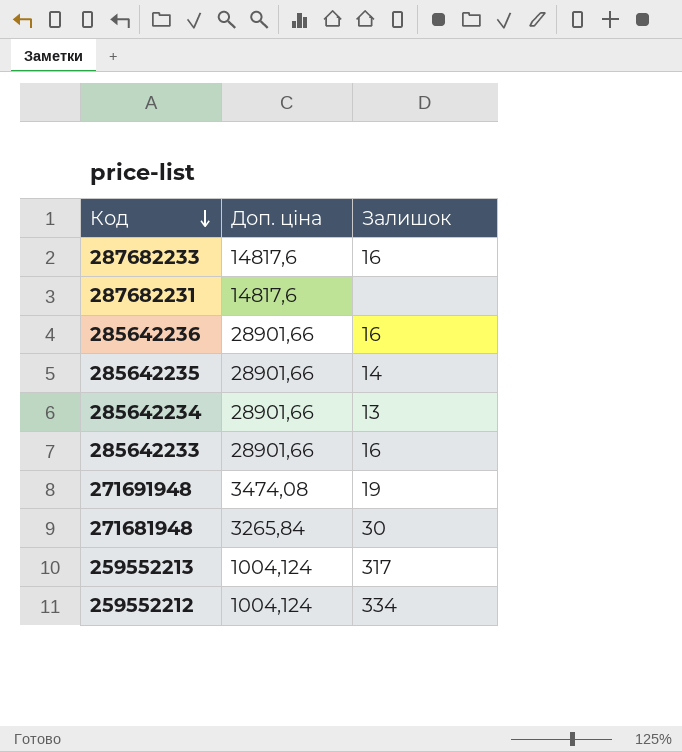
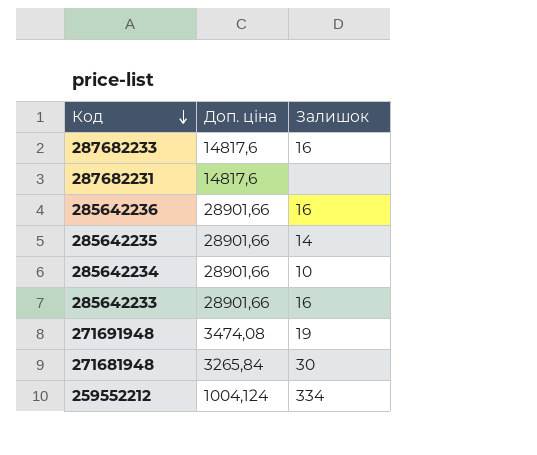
row 259552213: 1004,124 | 317 -> none
285642234 | Залишок: 13 -> 10

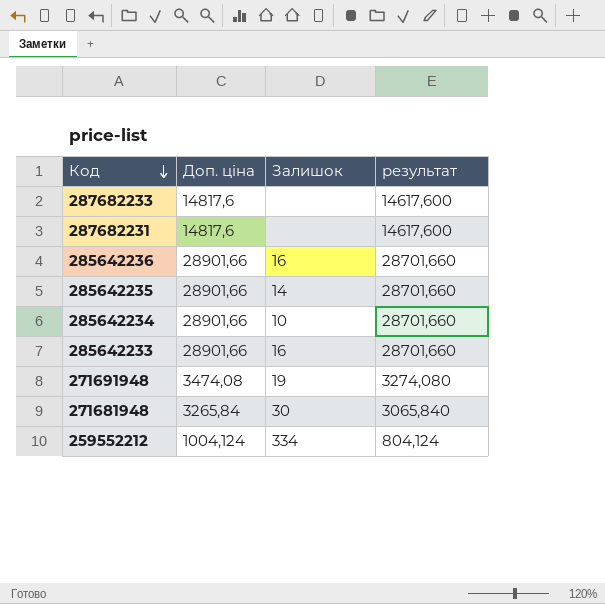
column результат | formula: none -> [Доп. ціна] - 200
287682233 | Залишок: 16 -> none

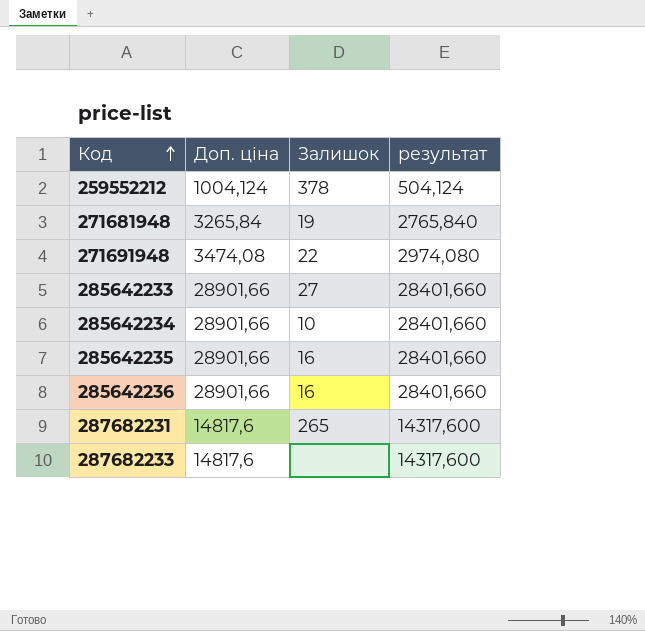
row order: Код descending -> Код ascending
column результат | formula: [Доп. ціна] - 200 -> [Доп. ціна] - 500
259552212 | Залишок: 334 -> 378
271681948 | Залишок: 30 -> 19
271691948 | Залишок: 19 -> 22
285642233 | Залишок: 16 -> 27
285642235 | Залишок: 14 -> 16
287682231 | Залишок: none -> 265

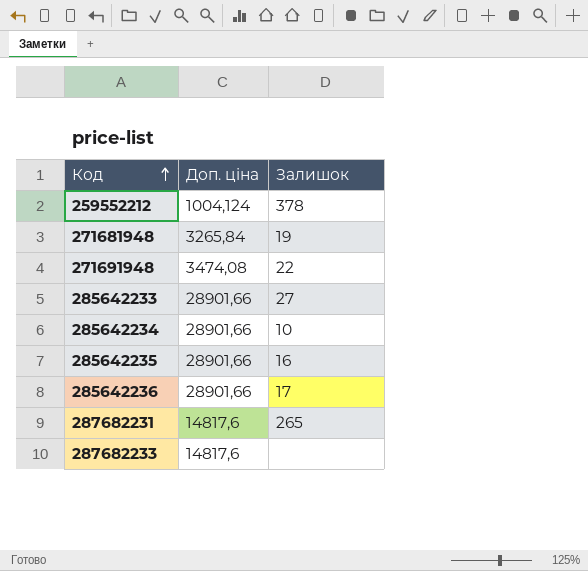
column результат | formula: [Доп. ціна] - 500 -> none
285642236 | Залишок: 16 -> 17

